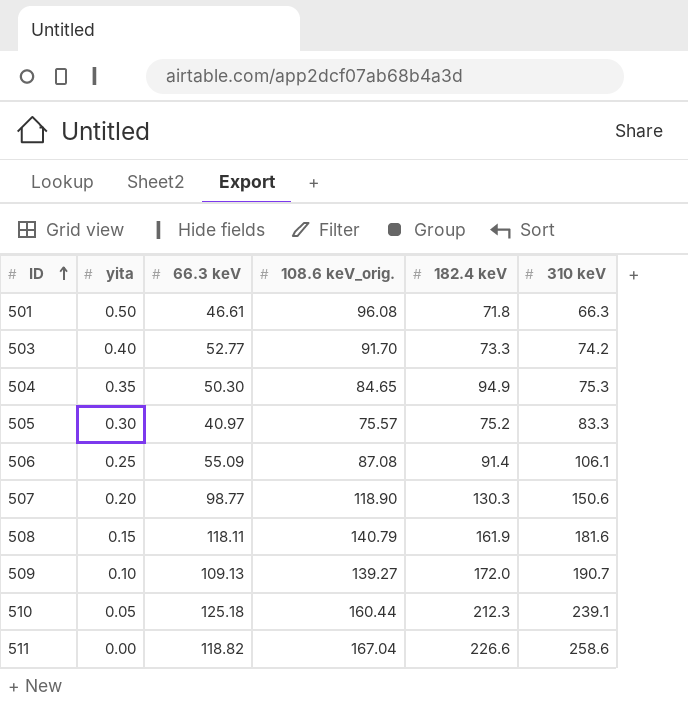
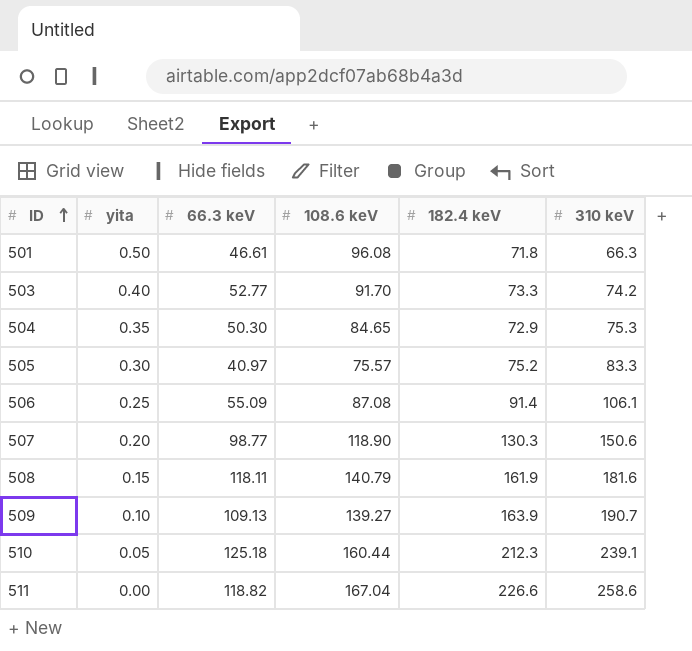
column name: 108.6 keV_orig. -> 108.6 keV
504 | 182.4 keV: 94.9 -> 72.9
509 | 182.4 keV: 172.0 -> 163.9

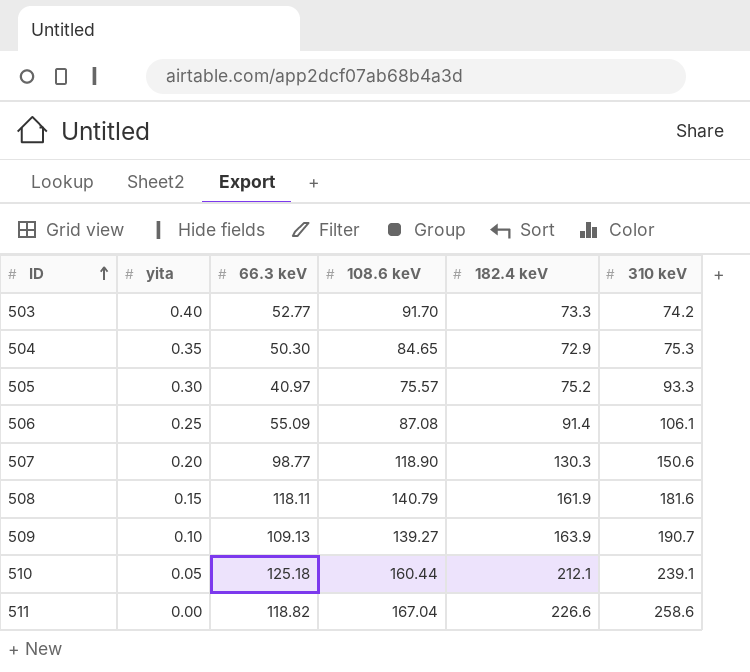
row 501: 0.50 | 46.61 | 96.08 | 71.8 | 66.3 -> none
505 | 310 keV: 83.3 -> 93.3
510 | 182.4 keV: 212.3 -> 212.1

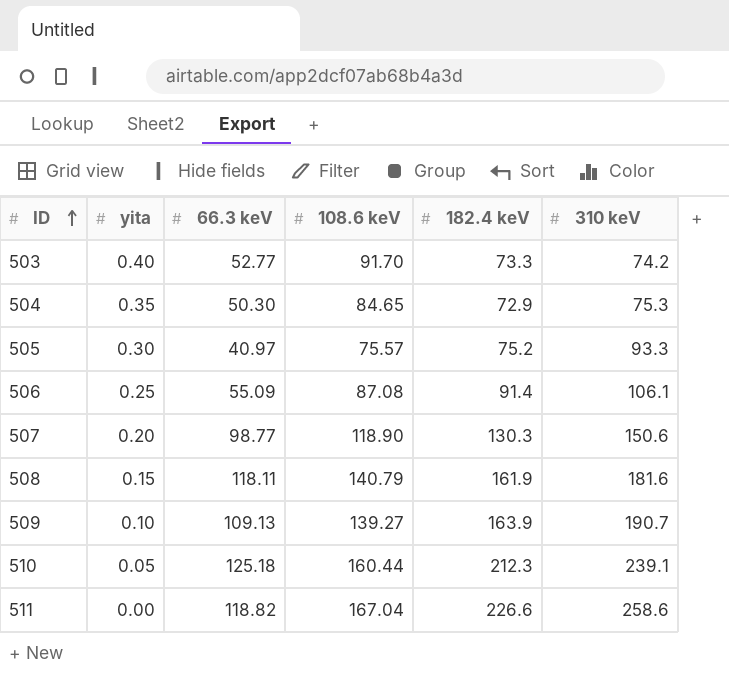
510 | 182.4 keV: 212.1 -> 212.3

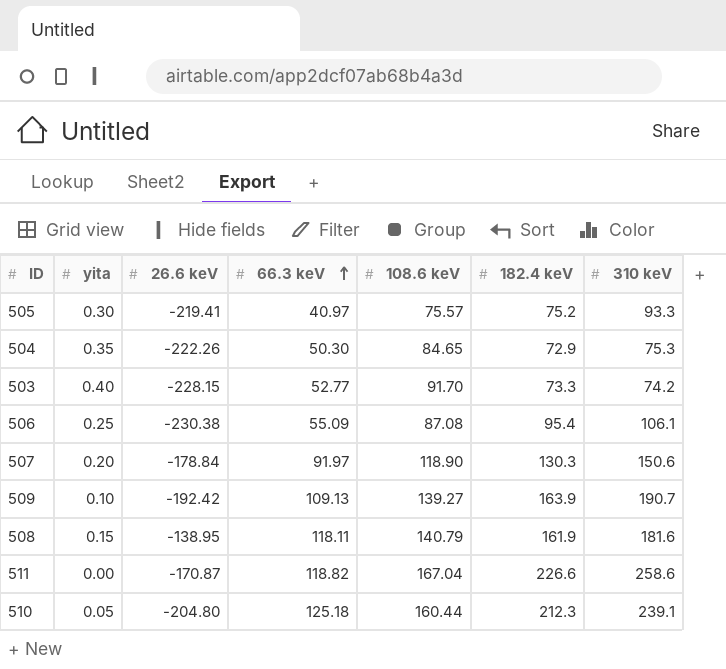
row order: ID ascending -> 66.3 keV ascending
column 26.6 keV | position: none -> 3
506 | 182.4 keV: 91.4 -> 95.4
507 | 66.3 keV: 98.77 -> 91.97

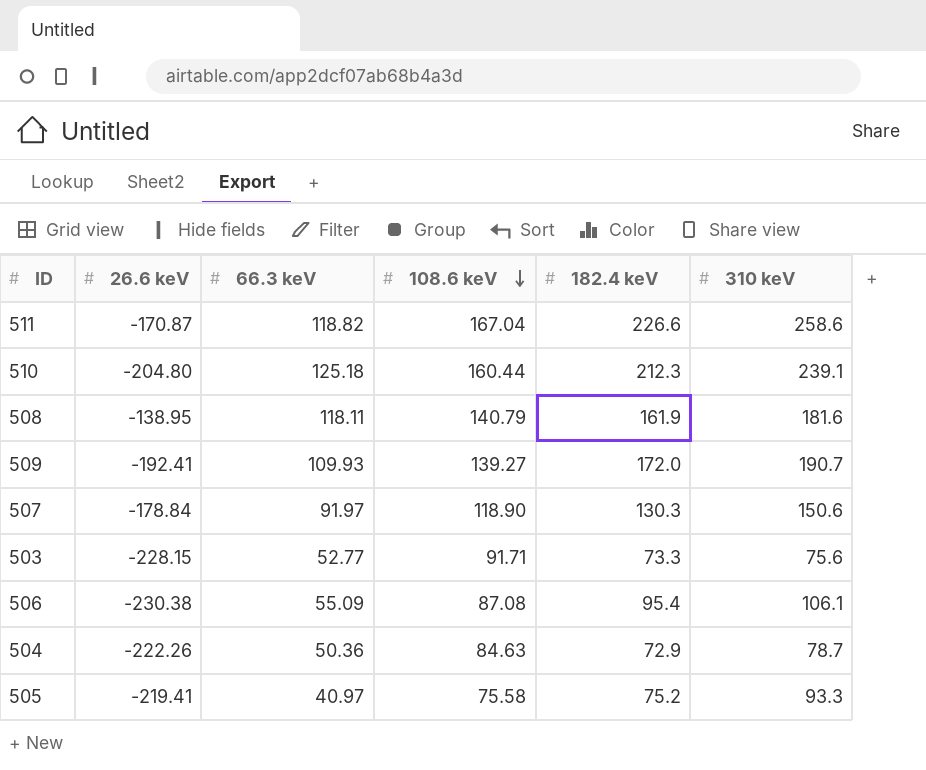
row order: 66.3 keV ascending -> 108.6 keV descending
column yita | position: 2 -> none
509 | 26.6 keV: -192.42 -> -192.41
509 | 66.3 keV: 109.13 -> 109.93
509 | 182.4 keV: 163.9 -> 172.0
503 | 108.6 keV: 91.70 -> 91.71
503 | 310 keV: 74.2 -> 75.6
504 | 66.3 keV: 50.30 -> 50.36
504 | 108.6 keV: 84.65 -> 84.63
504 | 310 keV: 75.3 -> 78.7
505 | 108.6 keV: 75.57 -> 75.58

